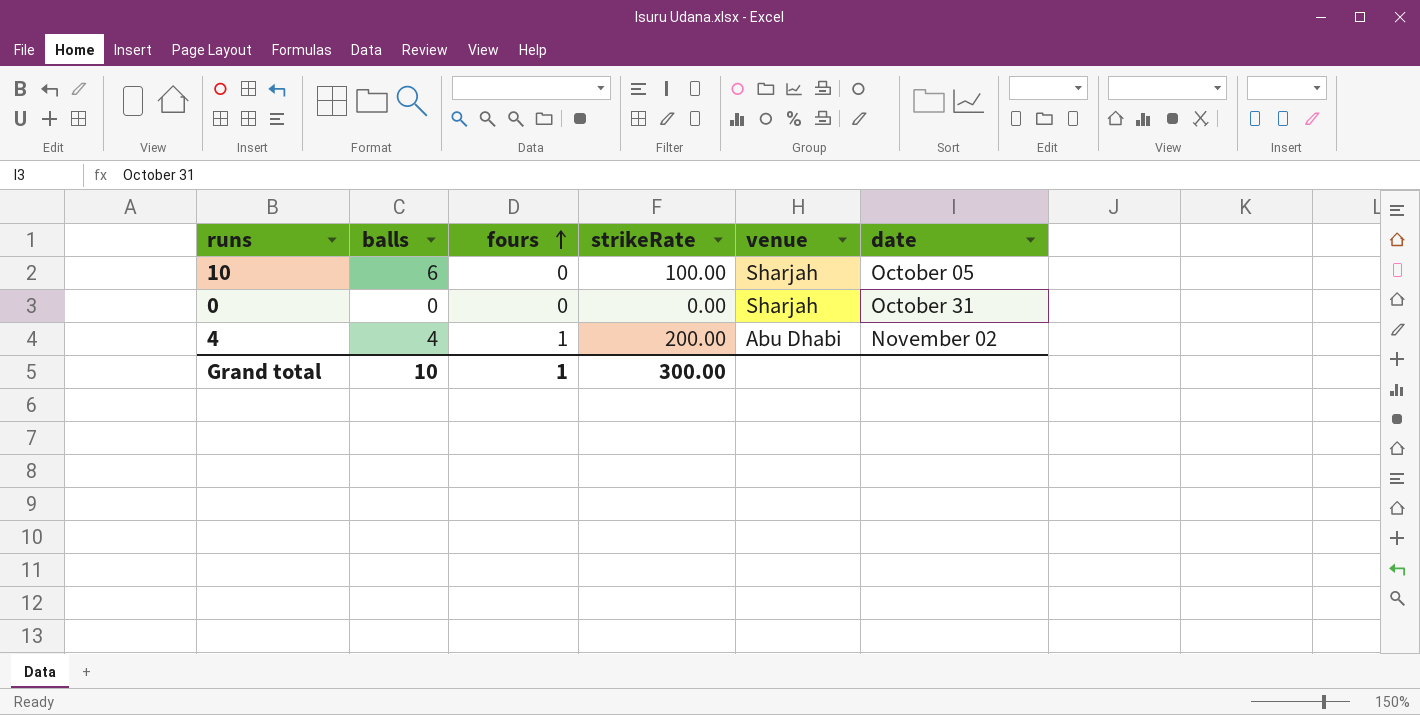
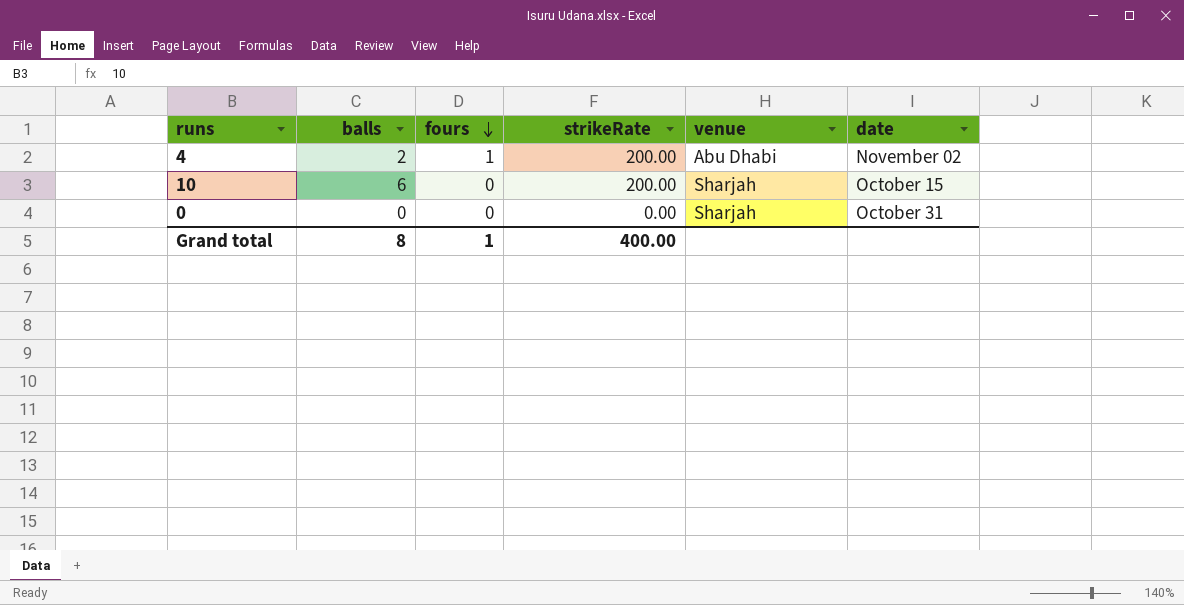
row order: fours ascending -> fours descending
4 | balls: 4 -> 2
10 | strikeRate: 100.00 -> 200.00
10 | date: October 05 -> October 15
Grand total | balls: 10 -> 8
Grand total | strikeRate: 300.00 -> 400.00

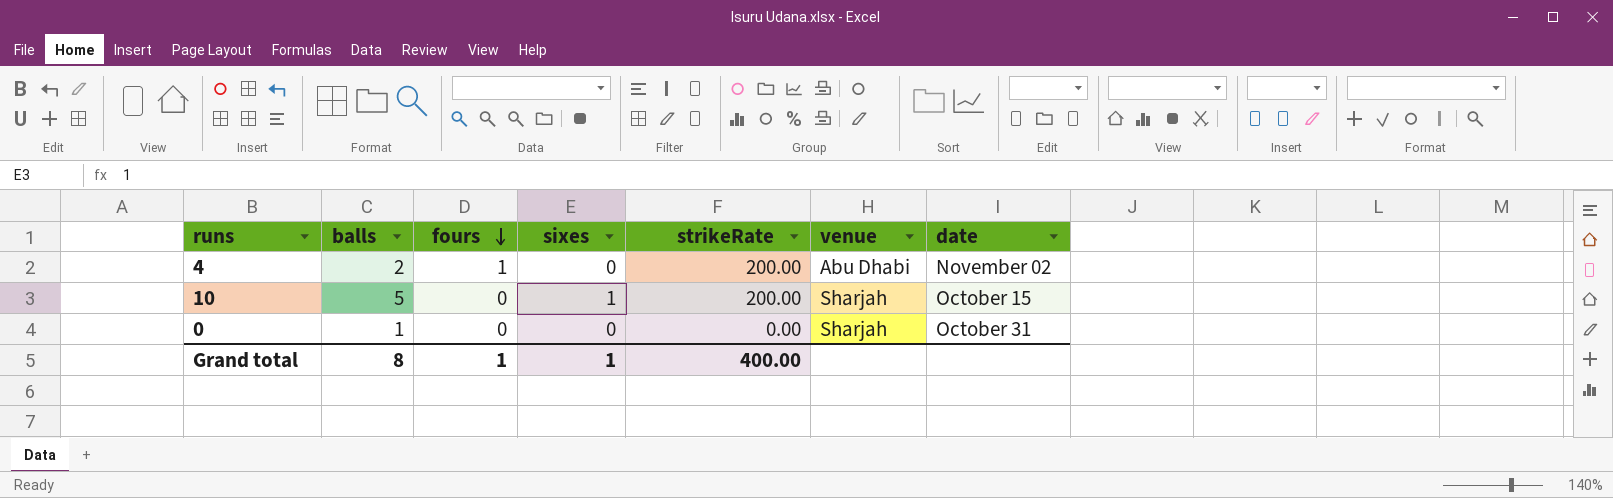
column sixes | position: none -> 4
10 | balls: 6 -> 5
0 | balls: 0 -> 1

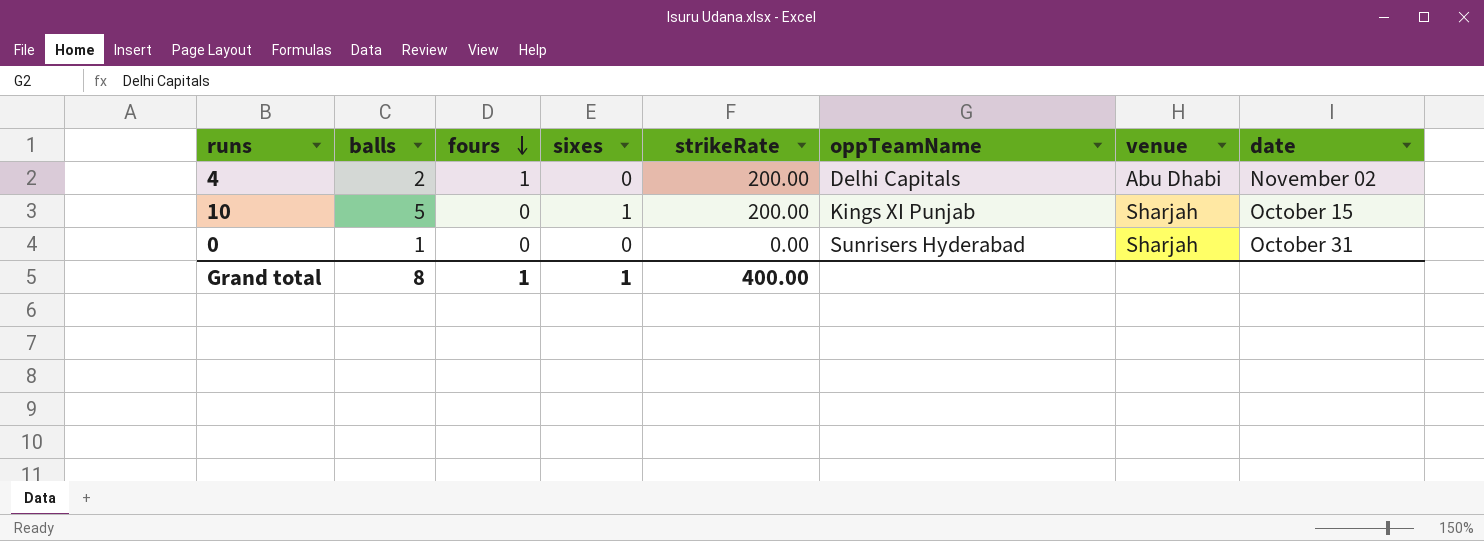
column oppTeamName | position: none -> 6

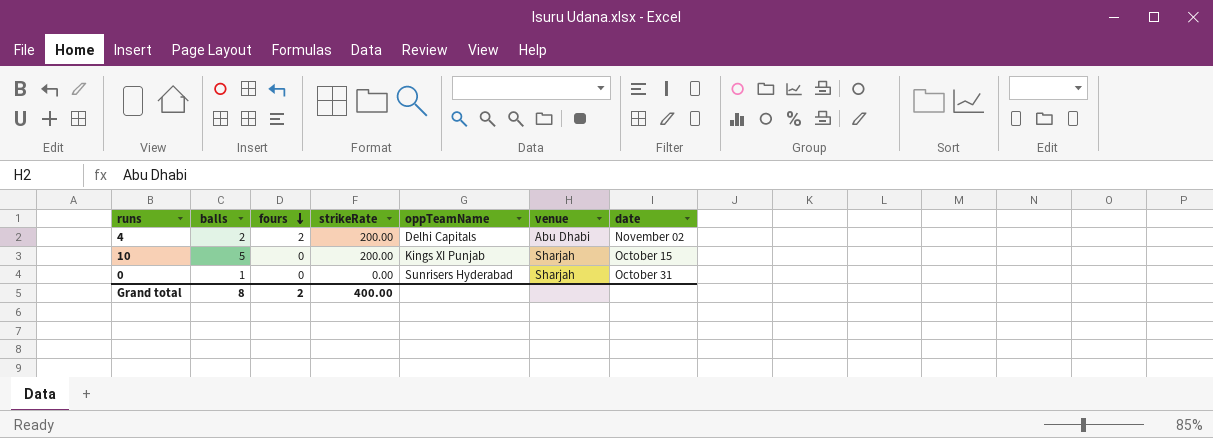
column sixes | position: 4 -> none
4 | fours: 1 -> 2
Grand total | fours: 1 -> 2

